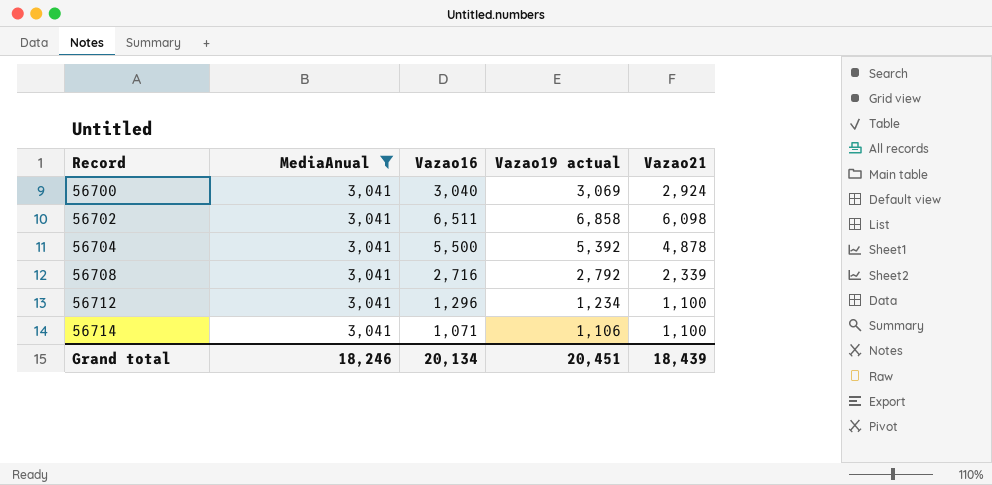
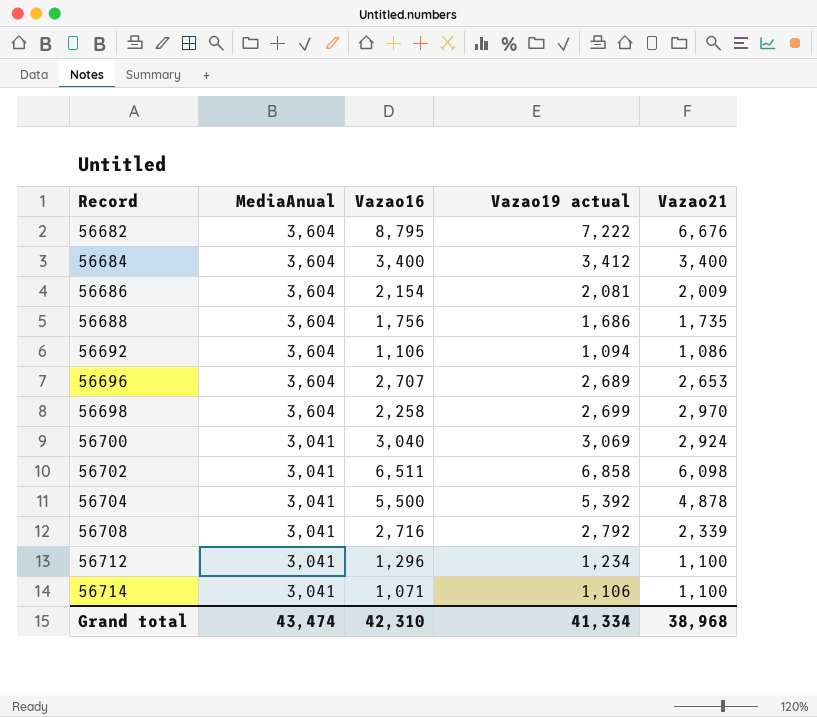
filter: MediaAnual = 3,041 -> none
Grand total | MediaAnual: 18,246 -> 43,474
Grand total | Vazao16: 20,134 -> 42,310
Grand total | Vazao19 actual: 20,451 -> 41,334
Grand total | Vazao21: 18,439 -> 38,968

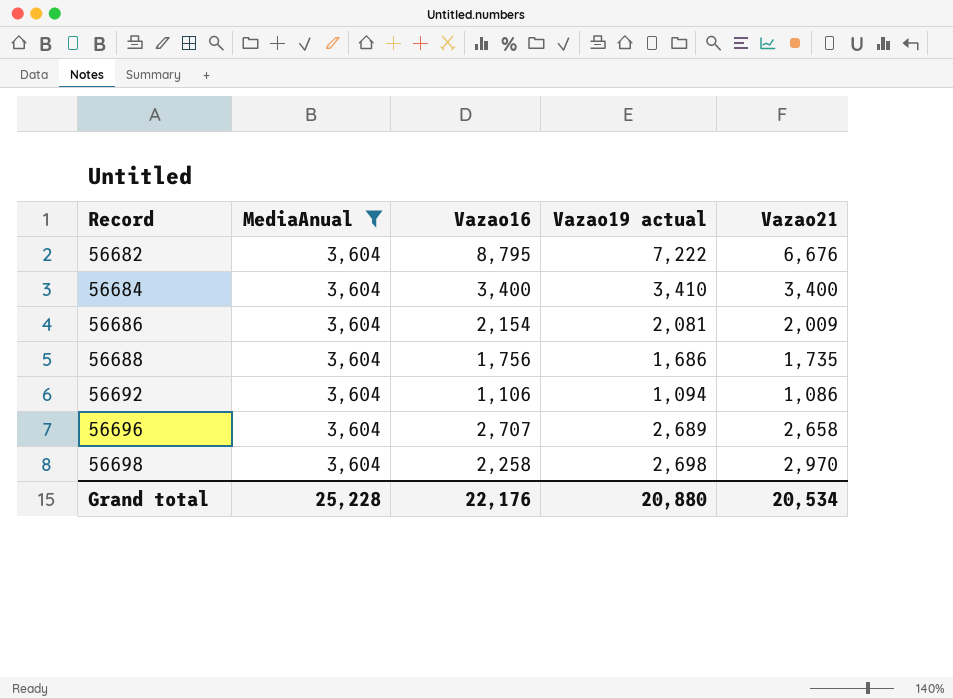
filter: none -> MediaAnual = 3,604
56684 | Vazao19 actual: 3,412 -> 3,410
56696 | Vazao21: 2,653 -> 2,658
56698 | Vazao19 actual: 2,699 -> 2,698
Grand total | MediaAnual: 43,474 -> 25,228
Grand total | Vazao16: 42,310 -> 22,176
Grand total | Vazao19 actual: 41,334 -> 20,880
Grand total | Vazao21: 38,968 -> 20,534

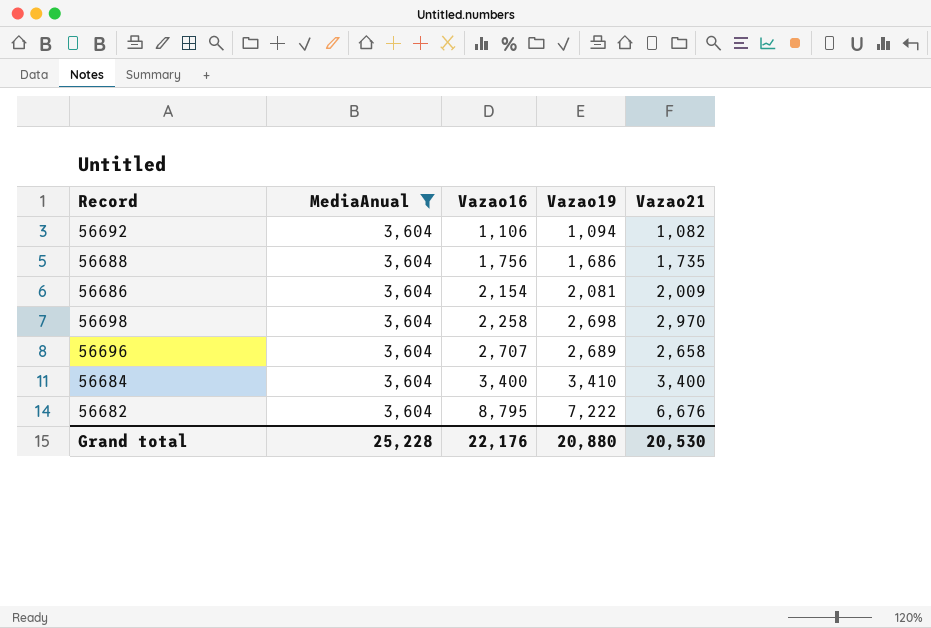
row order: Record ascending -> Vazao16 ascending
column name: Vazao19 actual -> Vazao19
56692 | Vazao21: 1,086 -> 1,082
Grand total | Vazao21: 20,534 -> 20,530

